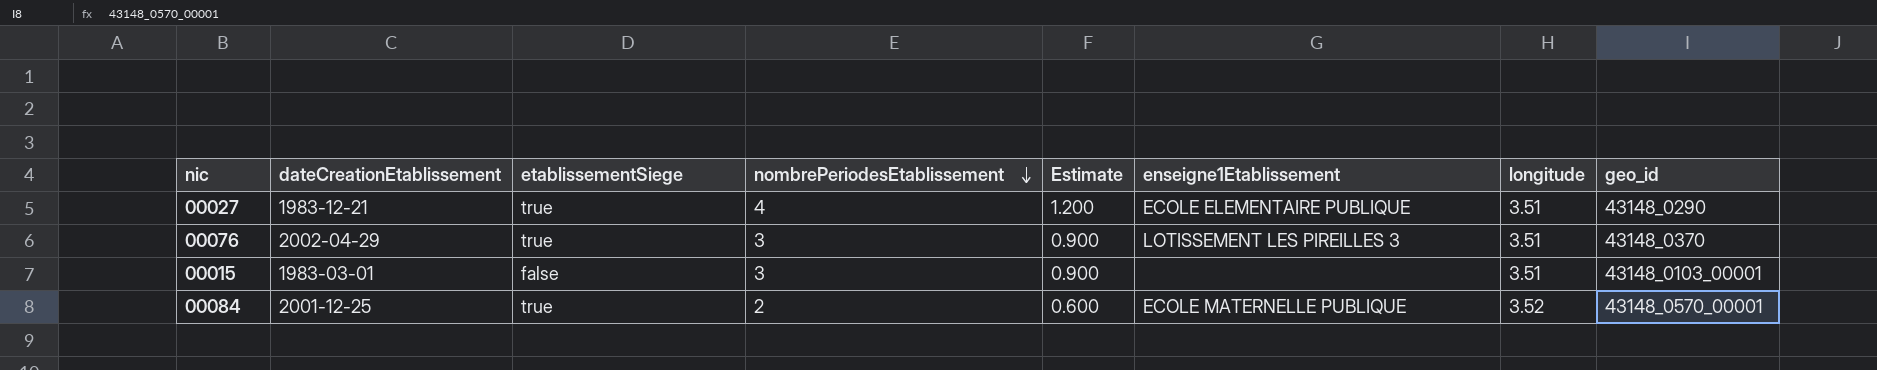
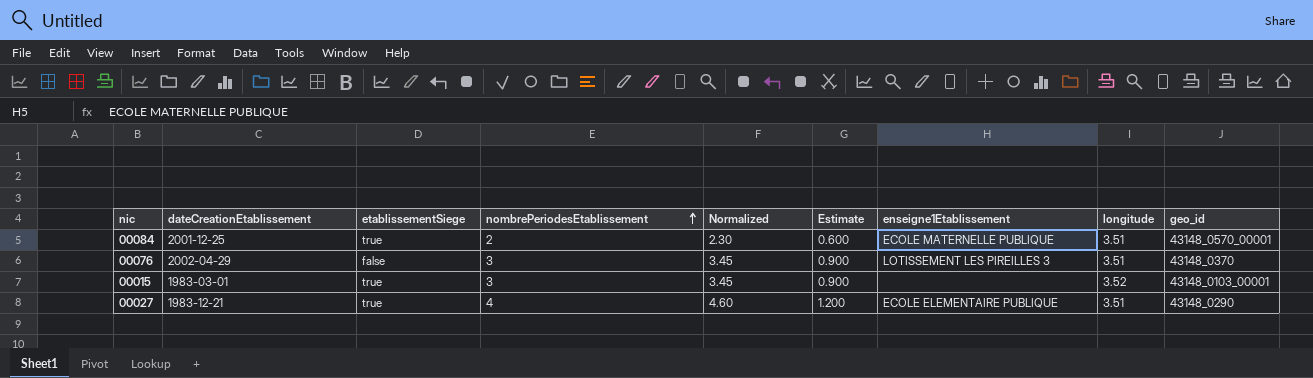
row order: nombrePeriodesEtablissement descending -> nombrePeriodesEtablissement ascending
column Normalized | formula: none -> [nombrePeriodesEtablissement] * 1.15
00084 | longitude: 3.52 -> 3.51
00076 | etablissementSiege: true -> false
00015 | etablissementSiege: false -> true
00015 | longitude: 3.51 -> 3.52

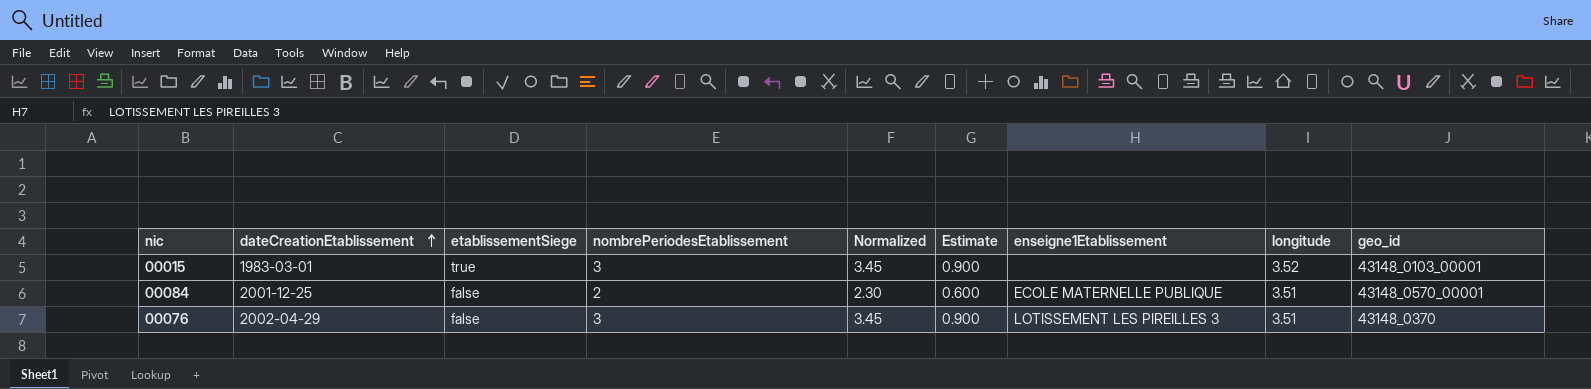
row order: nombrePeriodesEtablissement ascending -> dateCreationEtablissement ascending
row 00027: 1983-12-21 | true | 4 | 4.60 | 1.200 | ECOLE ELEMENTAIRE PUBLIQUE | 3.51 | 43148_0290 -> none
00084 | etablissementSiege: true -> false

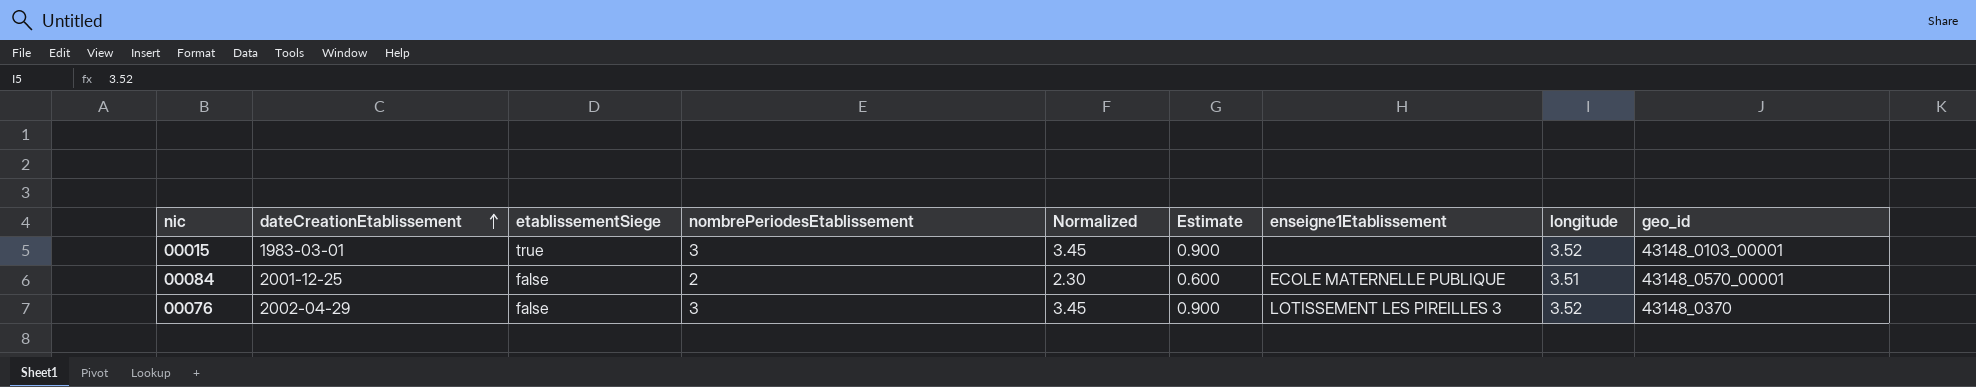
00076 | longitude: 3.51 -> 3.52

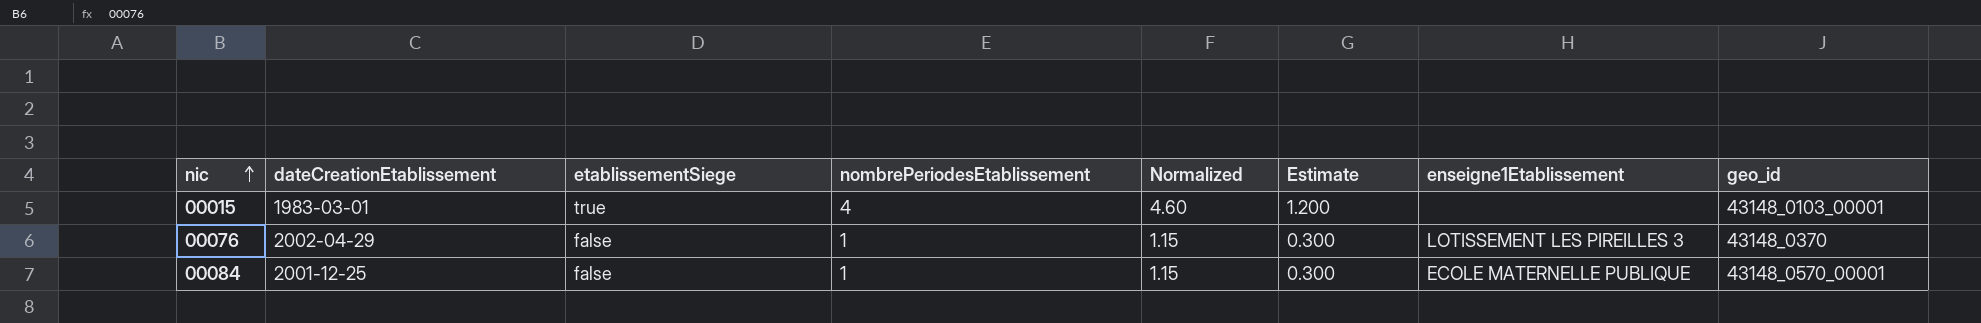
row order: dateCreationEtablissement ascending -> nic ascending
column longitude | position: 8 -> none
00015 | nombrePeriodesEtablissement: 3 -> 4
00015 | Normalized: 3.45 -> 4.60
00015 | Estimate: 0.900 -> 1.200
00076 | nombrePeriodesEtablissement: 3 -> 1
00076 | Normalized: 3.45 -> 1.15
00076 | Estimate: 0.900 -> 0.300
00084 | nombrePeriodesEtablissement: 2 -> 1
00084 | Normalized: 2.30 -> 1.15
00084 | Estimate: 0.600 -> 0.300

